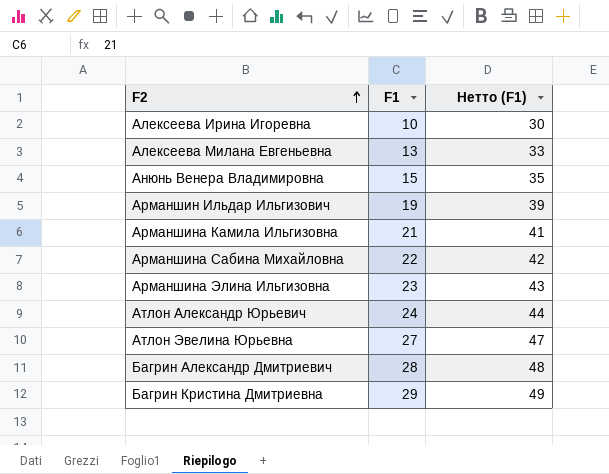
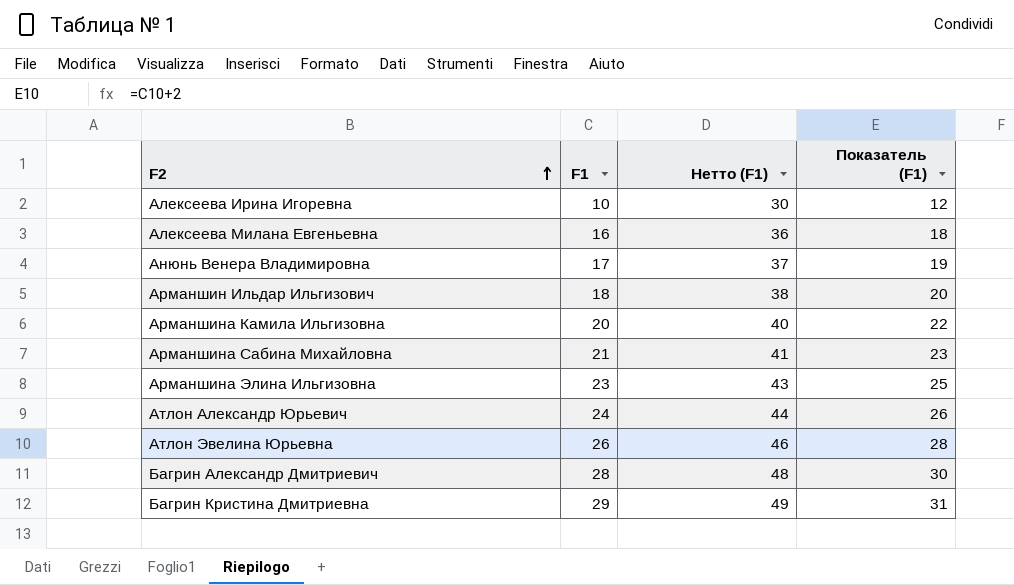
column Показатель (F1) | formula: none -> [F1] + 2
Алексеева Милана Евгеньевна | F1: 13 -> 16
Алексеева Милана Евгеньевна | Нетто (F1): 33 -> 36
Анюнь Венера Владимировна | F1: 15 -> 17
Анюнь Венера Владимировна | Нетто (F1): 35 -> 37
Арманшин Ильдар Ильгизович | F1: 19 -> 18
Арманшин Ильдар Ильгизович | Нетто (F1): 39 -> 38
Арманшина Камила Ильгизовна | F1: 21 -> 20
Арманшина Камила Ильгизовна | Нетто (F1): 41 -> 40
Арманшина Сабина Михайловна | F1: 22 -> 21
Арманшина Сабина Михайловна | Нетто (F1): 42 -> 41
Атлон Эвелина Юрьевна | F1: 27 -> 26
Атлон Эвелина Юрьевна | Нетто (F1): 47 -> 46

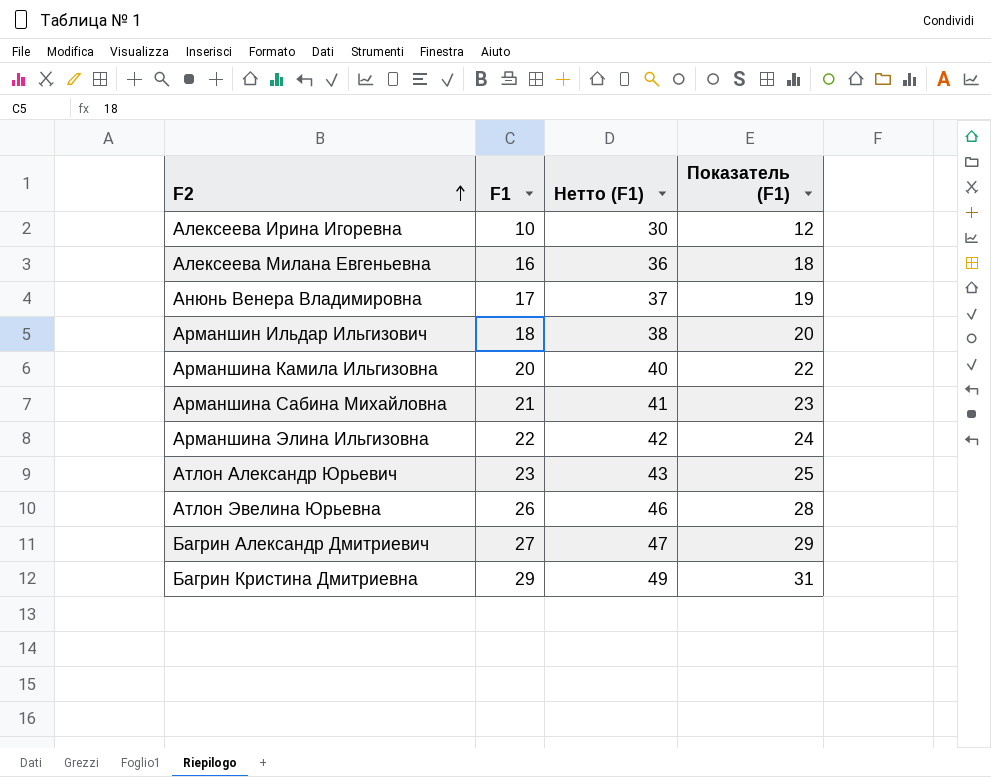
Арманшина Элина Ильгизовна | F1: 23 -> 22
Арманшина Элина Ильгизовна | Нетто (F1): 43 -> 42
Арманшина Элина Ильгизовна | Показатель (F1): 25 -> 24
Атлон Александр Юрьевич | F1: 24 -> 23
Атлон Александр Юрьевич | Нетто (F1): 44 -> 43
Атлон Александр Юрьевич | Показатель (F1): 26 -> 25
Багрин Александр Дмитриевич | F1: 28 -> 27
Багрин Александр Дмитриевич | Нетто (F1): 48 -> 47
Багрин Александр Дмитриевич | Показатель (F1): 30 -> 29

